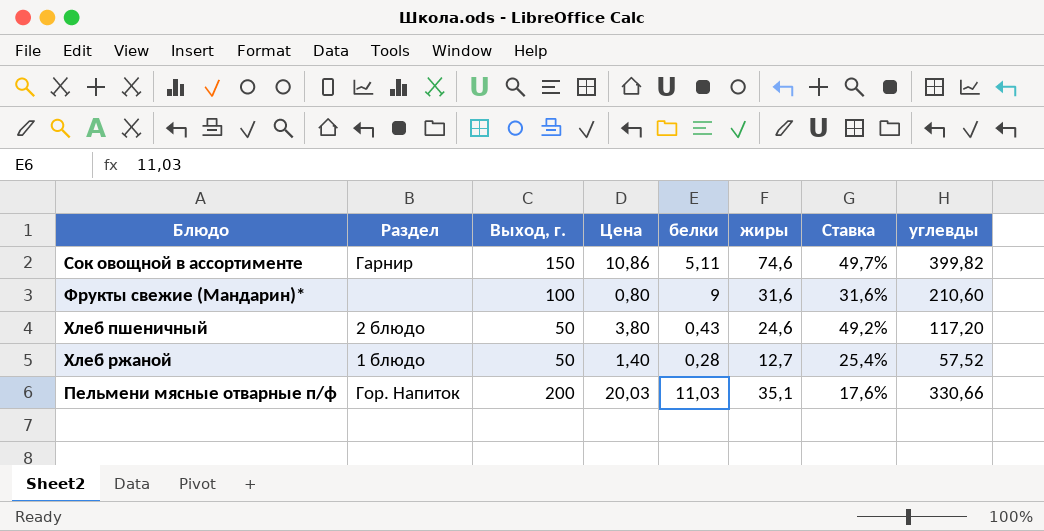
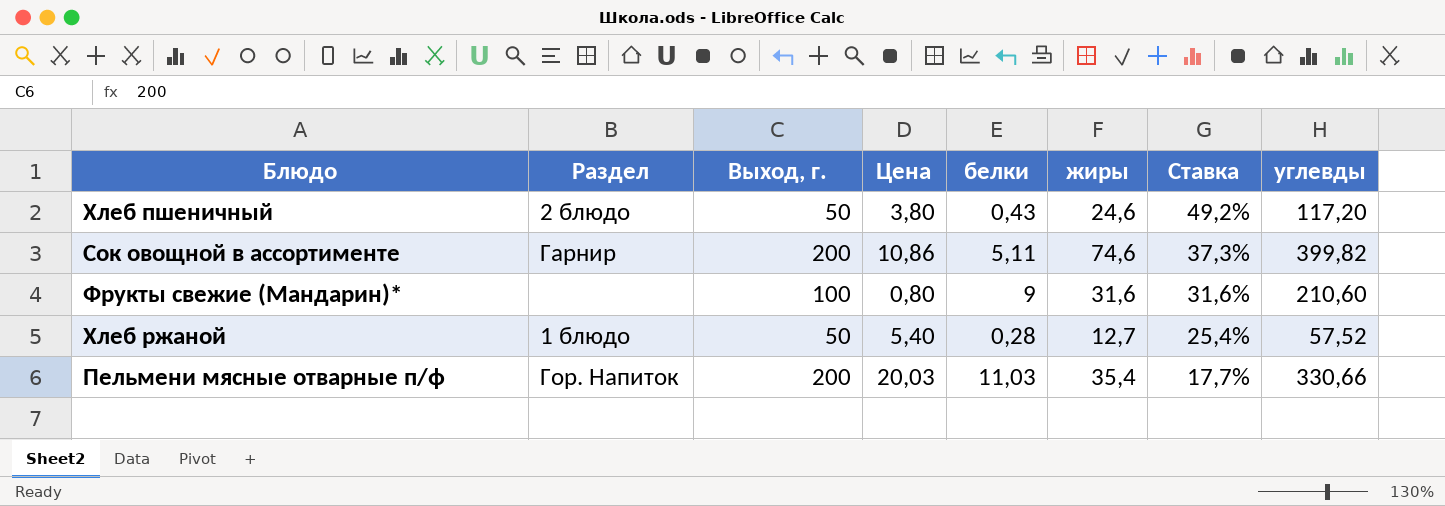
row order: none -> Ставка descending
Сок овощной в ассортименте | Выход, г.: 150 -> 200
Сок овощной в ассортименте | Ставка: 49,7% -> 37,3%
Хлеб ржаной | Цена: 1,40 -> 5,40
Пельмени мясные отварные п/ф | жиры: 35,1 -> 35,4
Пельмени мясные отварные п/ф | Ставка: 17,6% -> 17,7%

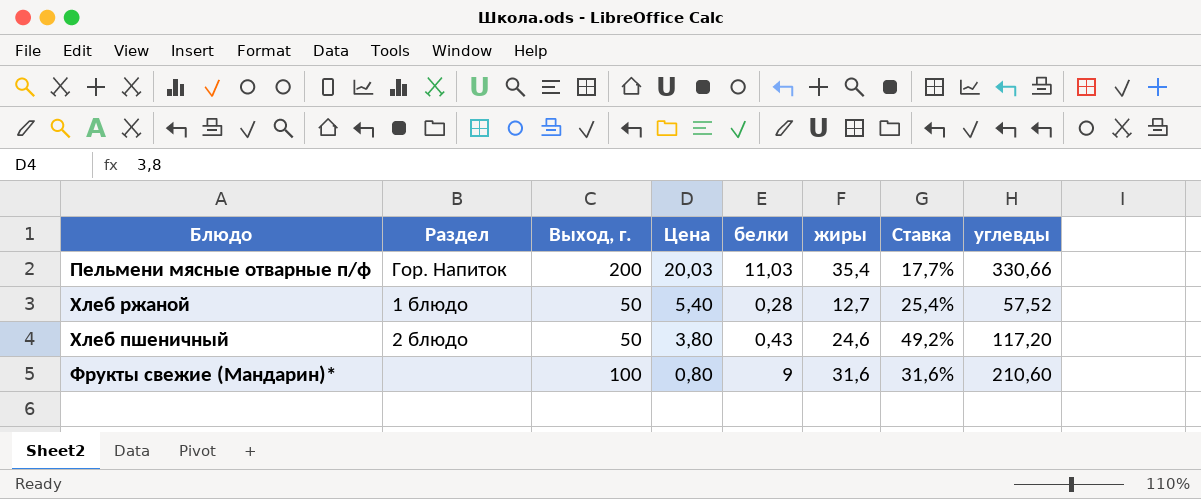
row order: Ставка descending -> Цена descending
row Сок овощной в ассортименте: Гарнир | 200 | 10,86 | 5,11 | 74,6 | 37,3% | 399,82 -> none

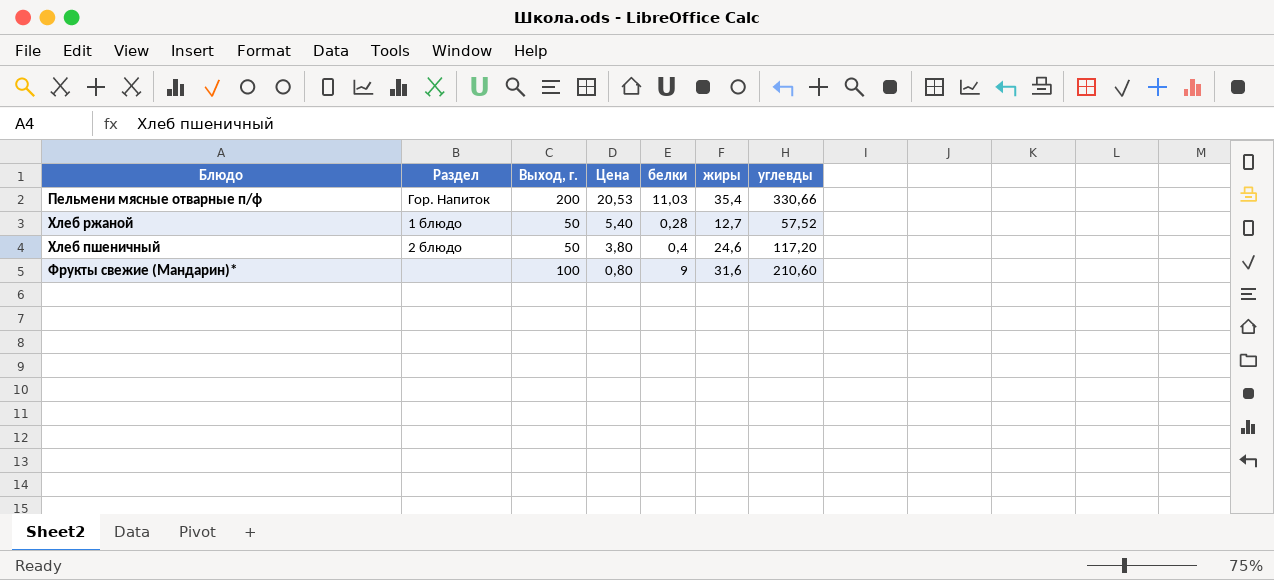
column Ставка | formula: [жиры] / [Выход, г.] -> none
Пельмени мясные отварные п/ф | Цена: 20,03 -> 20,53
Хлеб пшеничный | белки: 0,43 -> 0,4

